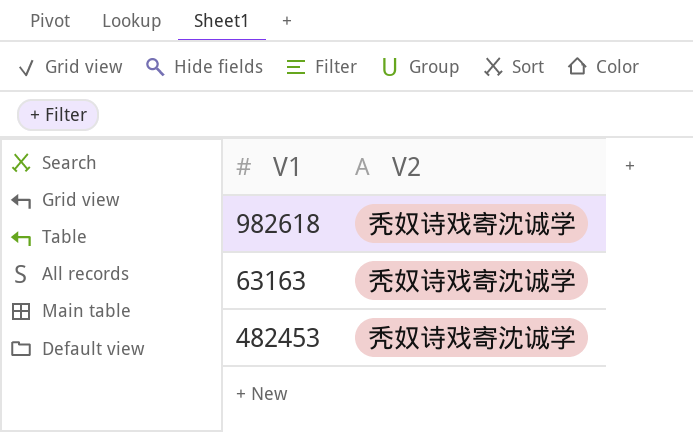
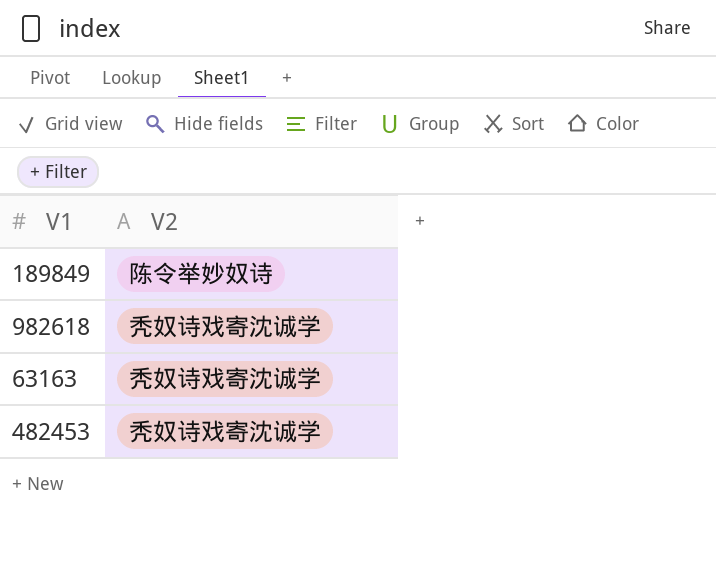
row 189849: none -> 陈令举妙奴诗

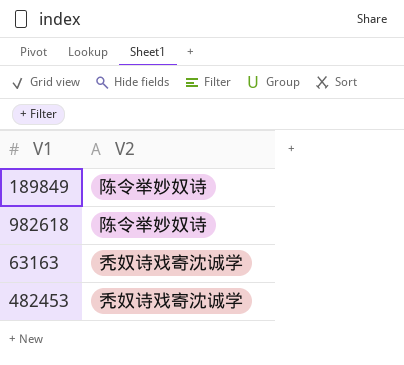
982618 | V2: 秃奴诗戏寄沈诚学 -> 陈令举妙奴诗

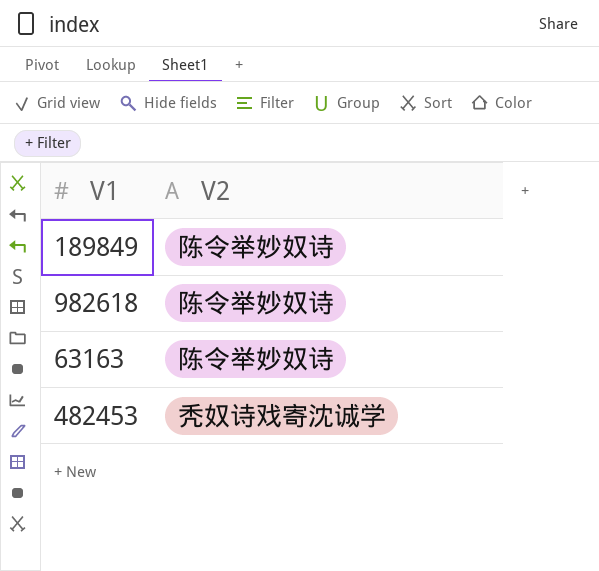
63163 | V2: 秃奴诗戏寄沈诚学 -> 陈令举妙奴诗

